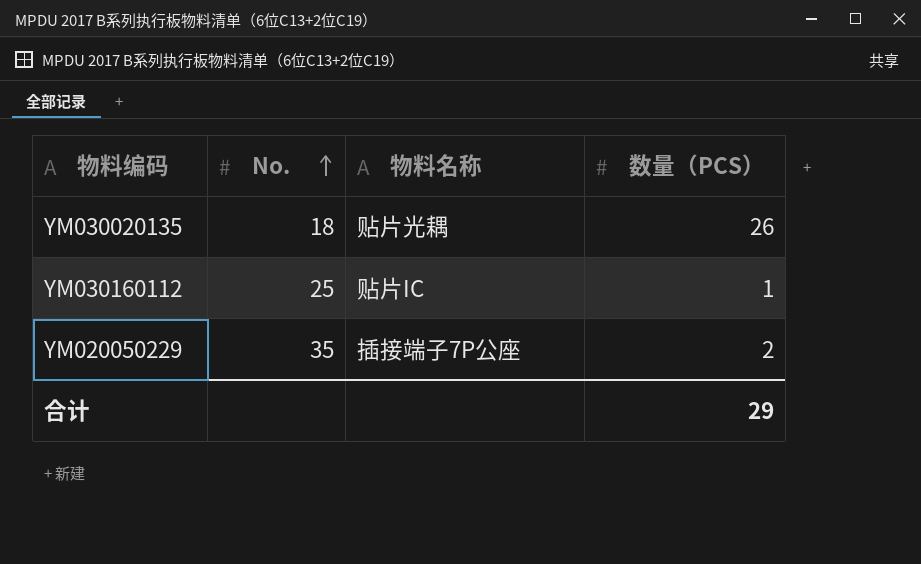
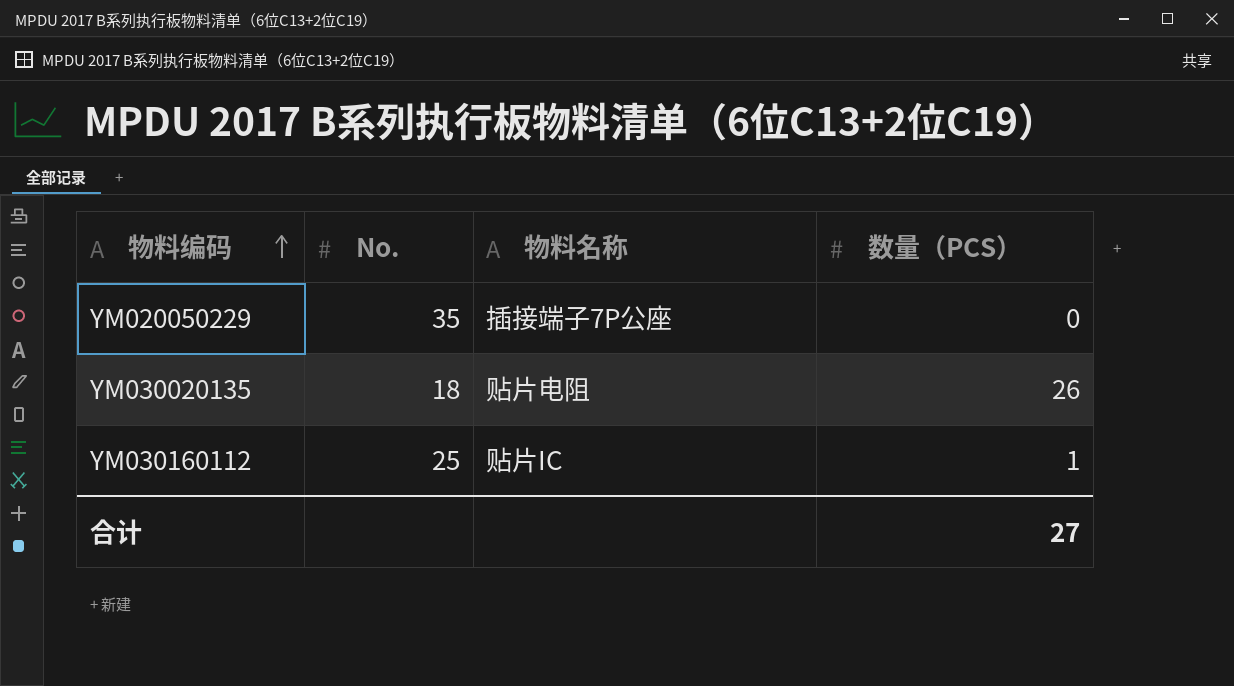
row order: No. ascending -> 物料编码 ascending
YM020050229 | 数量（PCS）: 2 -> 0
YM030020135 | 物料名称: 贴片光耦 -> 贴片电阻
合计 | 数量（PCS）: 29 -> 27

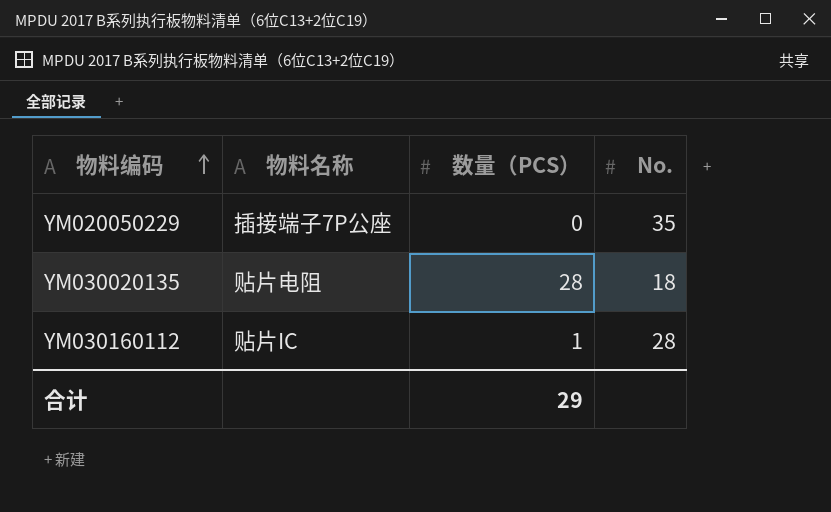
column No. | position: 2 -> 4
YM030020135 | 数量（PCS）: 26 -> 28
YM030160112 | No.: 25 -> 28
合计 | 数量（PCS）: 27 -> 29

